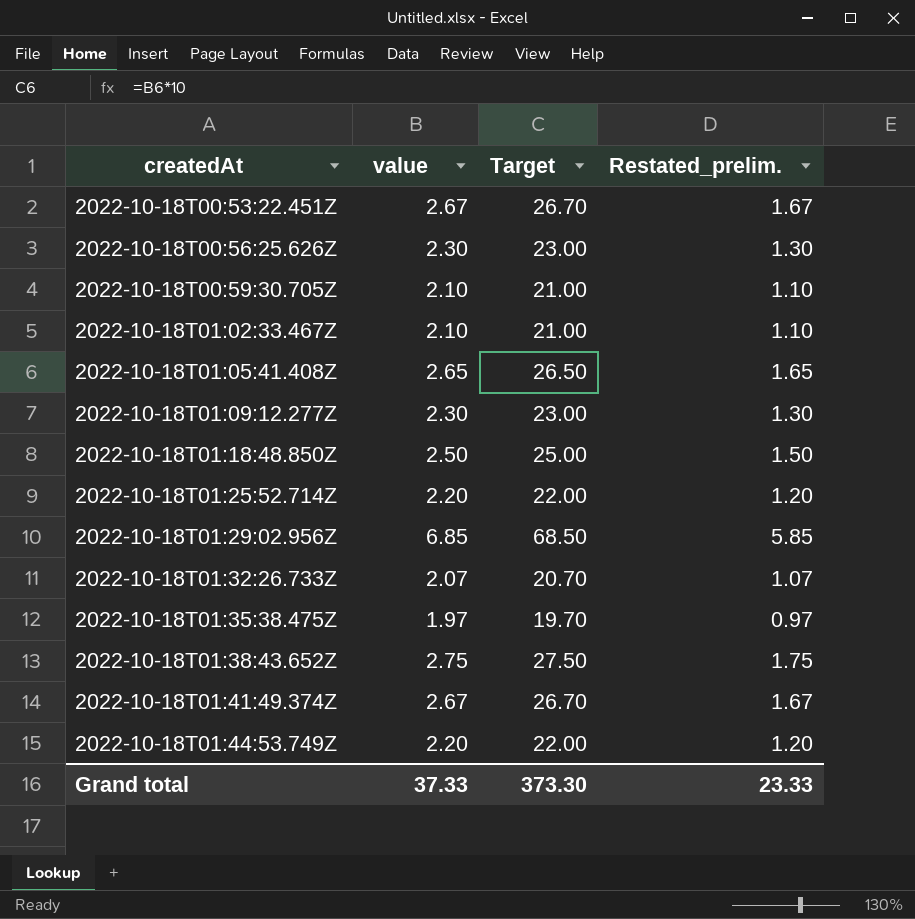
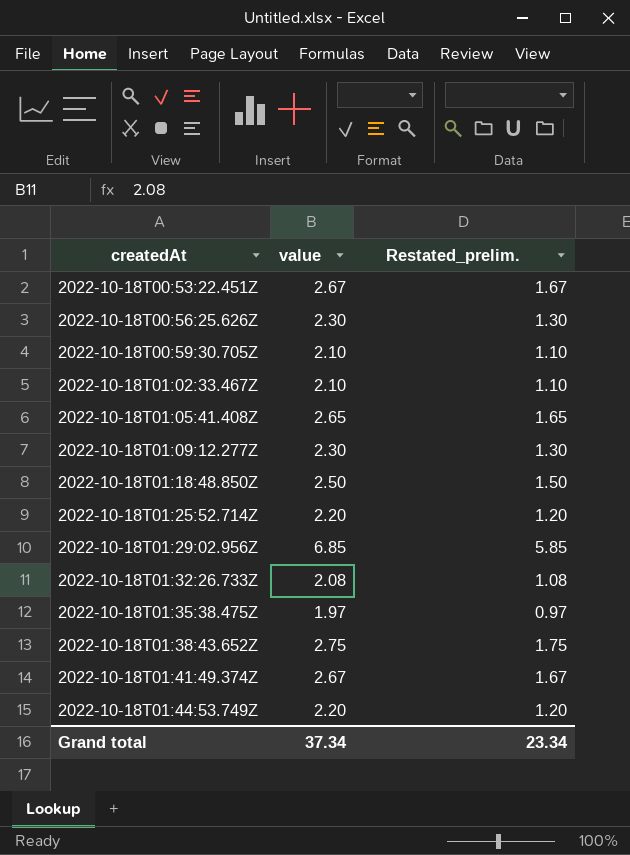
column Target | formula: [value] * 10 -> none
2022-10-18T01:32:26.733Z | value: 2.07 -> 2.08
2022-10-18T01:32:26.733Z | Restated_prelim.: 1.07 -> 1.08
Grand total | value: 37.33 -> 37.34
Grand total | Restated_prelim.: 23.33 -> 23.34

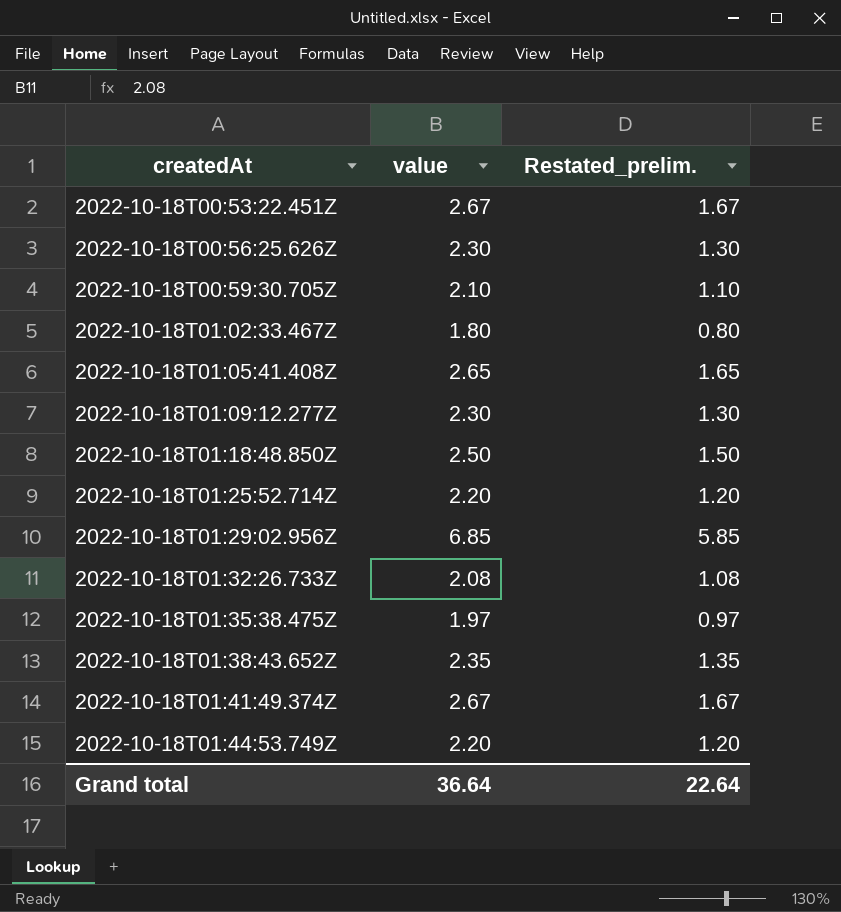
2022-10-18T01:02:33.467Z | value: 2.10 -> 1.80
2022-10-18T01:02:33.467Z | Restated_prelim.: 1.10 -> 0.80
2022-10-18T01:38:43.652Z | value: 2.75 -> 2.35
2022-10-18T01:38:43.652Z | Restated_prelim.: 1.75 -> 1.35
Grand total | value: 37.34 -> 36.64
Grand total | Restated_prelim.: 23.34 -> 22.64

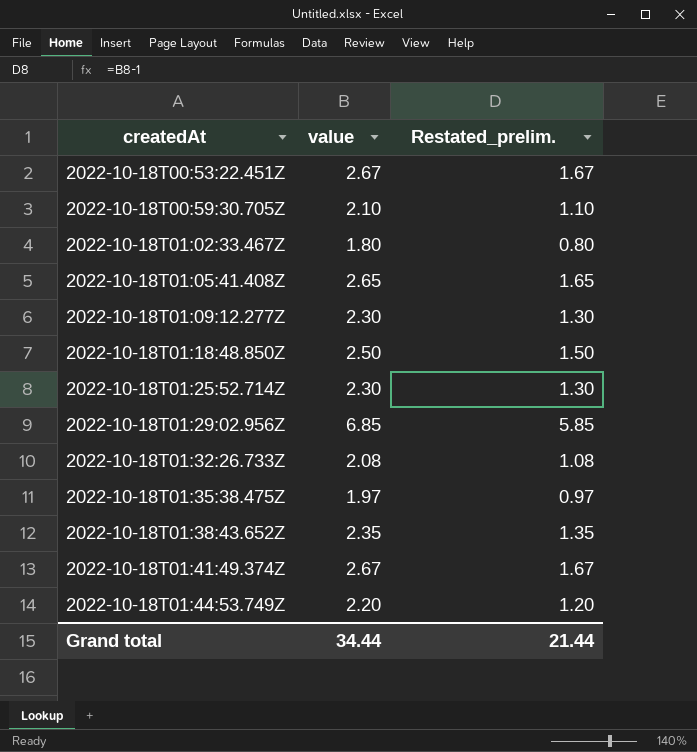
row 2022-10-18T00:56:25.626Z: 2.30 | 1.30 -> none
2022-10-18T01:25:52.714Z | value: 2.20 -> 2.30
2022-10-18T01:25:52.714Z | Restated_prelim.: 1.20 -> 1.30
Grand total | value: 36.64 -> 34.44
Grand total | Restated_prelim.: 22.64 -> 21.44

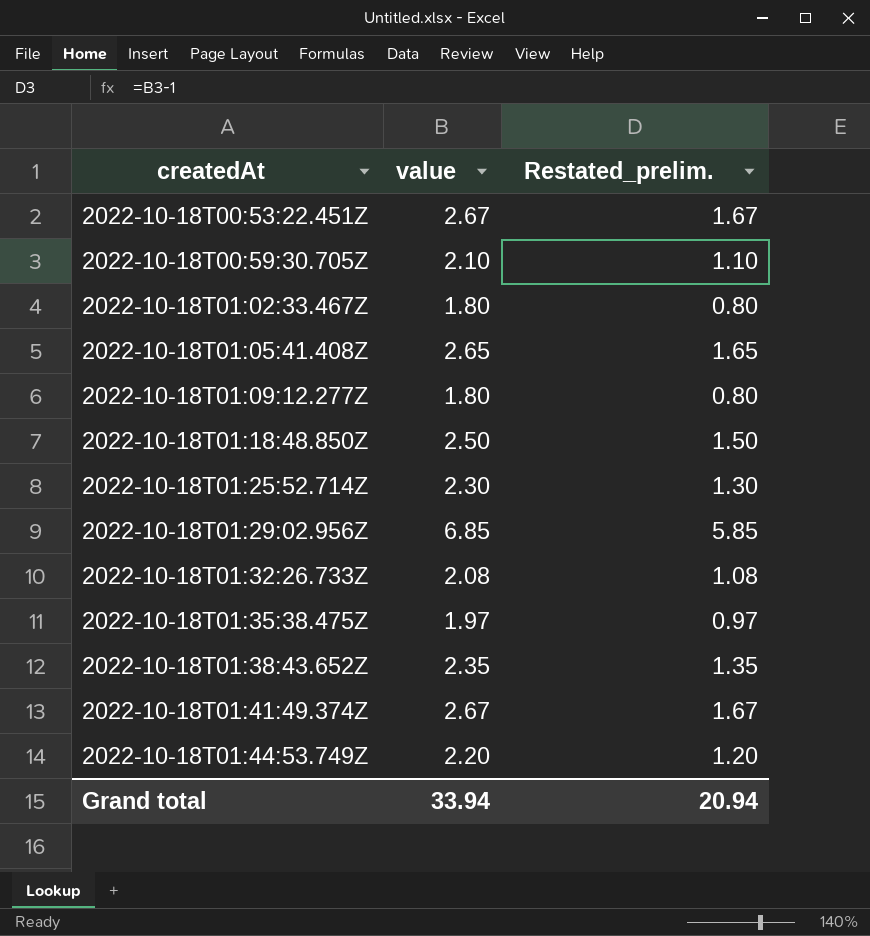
2022-10-18T01:09:12.277Z | value: 2.30 -> 1.80
2022-10-18T01:09:12.277Z | Restated_prelim.: 1.30 -> 0.80
Grand total | value: 34.44 -> 33.94
Grand total | Restated_prelim.: 21.44 -> 20.94

